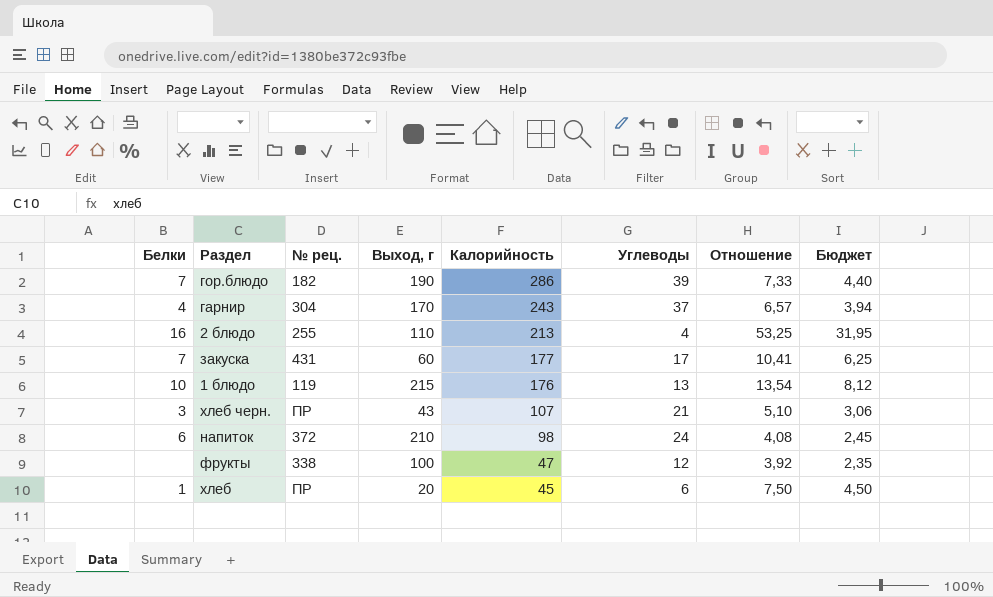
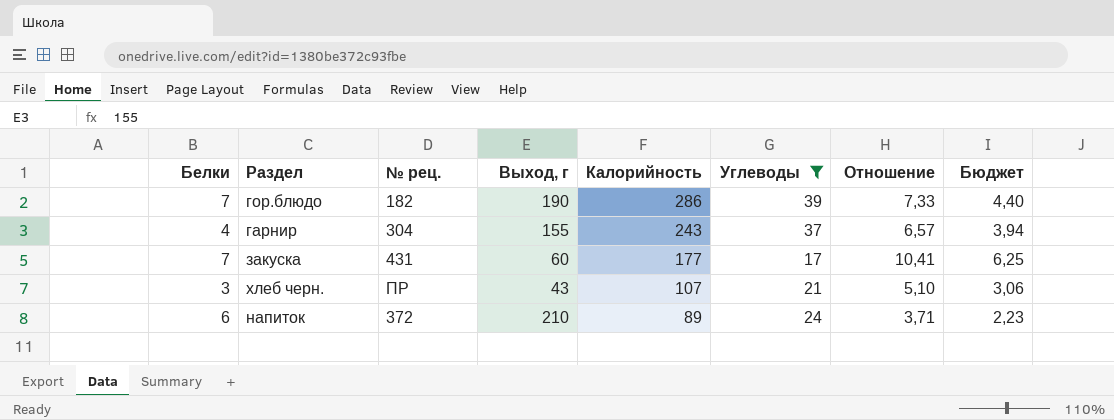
filter: none -> Углеводы >= 17
гарнир | Выход, г: 170 -> 155
напиток | Калорийность: 98 -> 89
напиток | Отношение: 4,08 -> 3,71
напиток | Бюджет: 2,45 -> 2,23

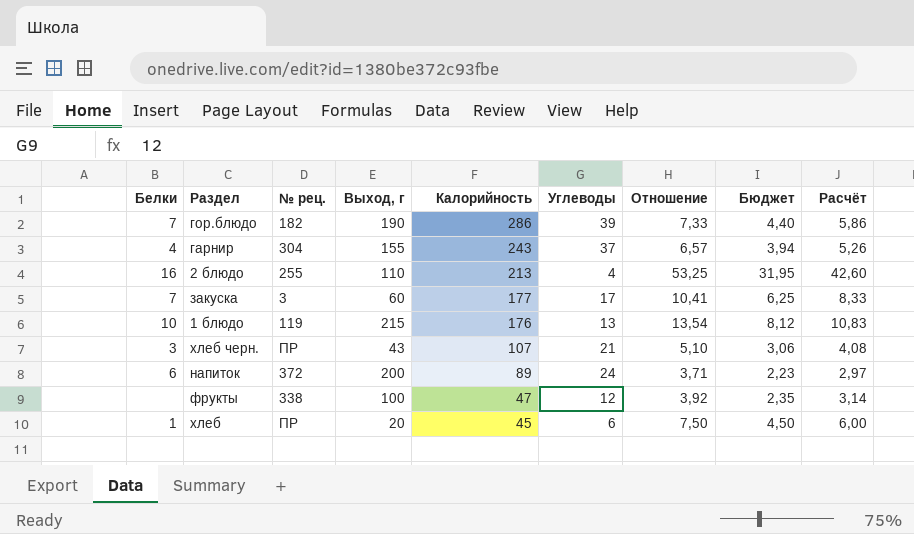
filter: Углеводы >= 17 -> none
column Расчёт | formula: none -> [Отношение] * 0,8
закуска | № рец.: 431 -> 3
напиток | Выход, г: 210 -> 200

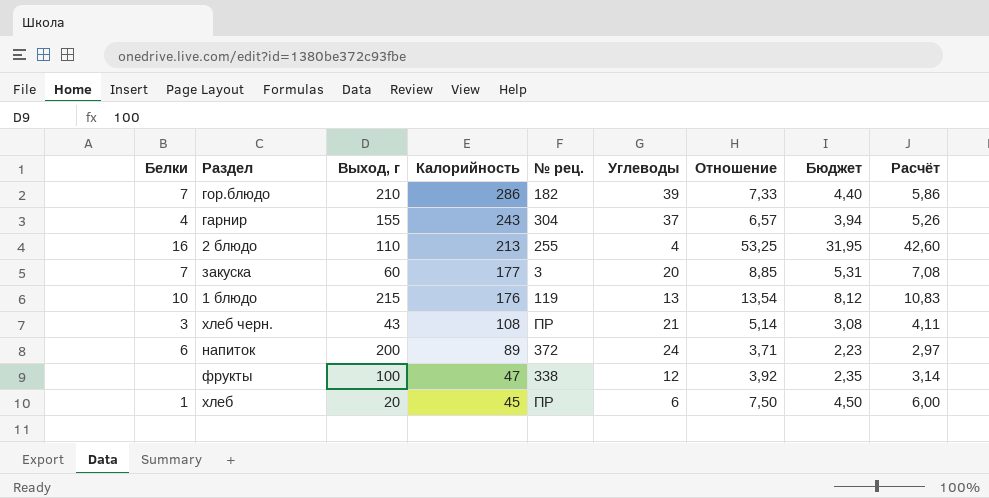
column № рец. | position: 3 -> 5
гор.блюдо | Выход, г: 190 -> 210
закуска | Углеводы: 17 -> 20
закуска | Отношение: 10,41 -> 8,85
закуска | Бюджет: 6,25 -> 5,31
закуска | Расчёт: 8,33 -> 7,08
хлеб черн. | Калорийность: 107 -> 108
хлеб черн. | Отношение: 5,10 -> 5,14
хлеб черн. | Бюджет: 3,06 -> 3,08
хлеб черн. | Расчёт: 4,08 -> 4,11

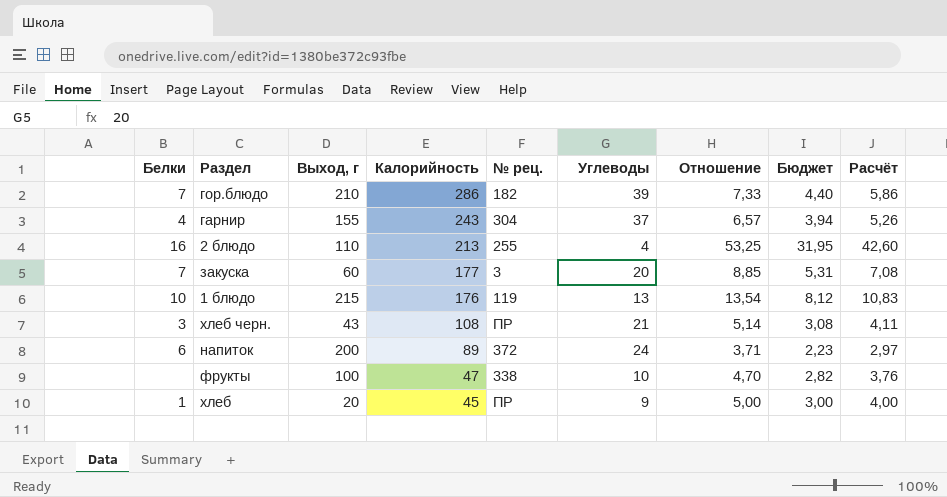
фрукты | Углеводы: 12 -> 10
фрукты | Отношение: 3,92 -> 4,70
фрукты | Бюджет: 2,35 -> 2,82
фрукты | Расчёт: 3,14 -> 3,76
хлеб | Углеводы: 6 -> 9
хлеб | Отношение: 7,50 -> 5,00
хлеб | Бюджет: 4,50 -> 3,00
хлеб | Расчёт: 6,00 -> 4,00

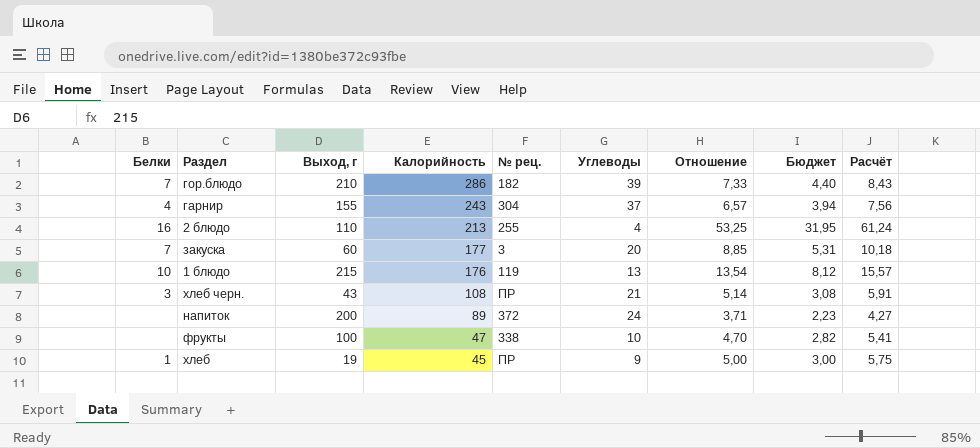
column Расчёт | formula: [Отношение] * 0,8 -> [Отношение] * 1,15
напиток | Белки: 6 -> none
хлеб | Выход, г: 20 -> 19

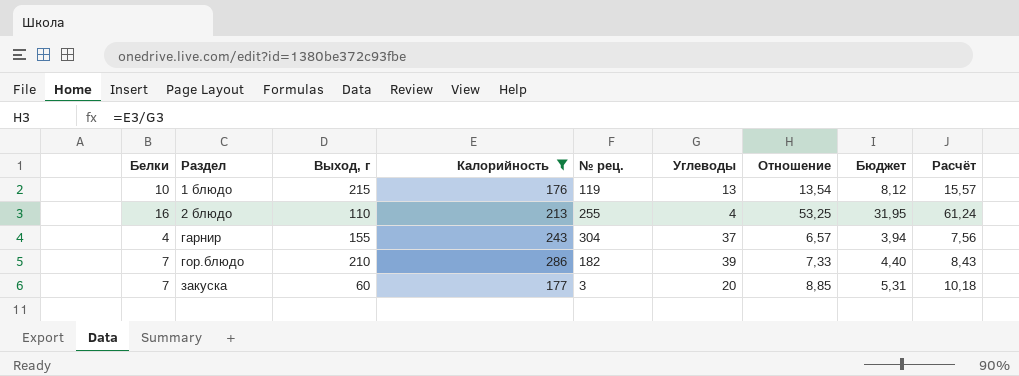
filter: none -> Калорийность >= 176
row order: Калорийность descending -> Раздел ascending

